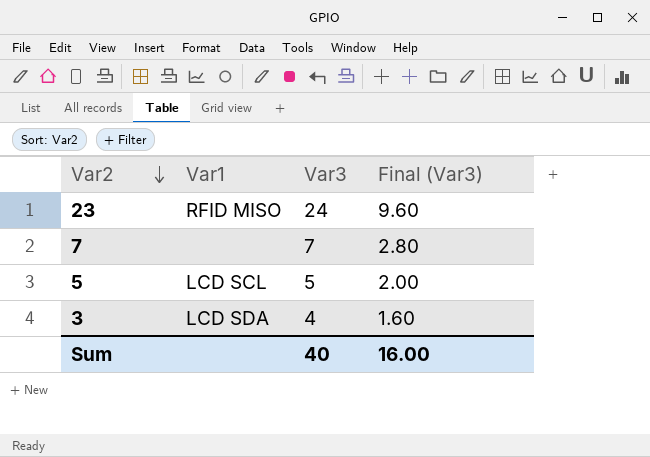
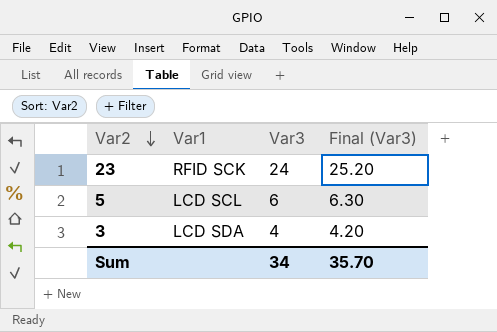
column Final (Var3) | formula: [Var3] * 0.4 -> [Var3] * 1.05
row 7: none | 7 | 2.80 -> none
23 | Var1: RFID MISO -> RFID SCK
5 | Var3: 5 -> 6
Sum | Var3: 40 -> 34
Sum | Final (Var3): 16.00 -> 35.70

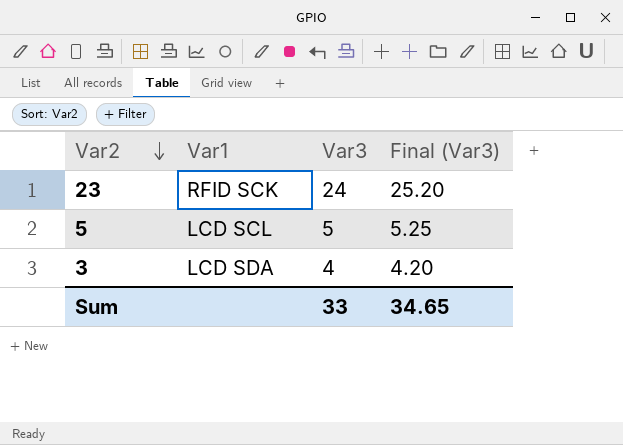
5 | Var3: 6 -> 5
5 | Final (Var3): 6.30 -> 5.25
Sum | Var3: 34 -> 33
Sum | Final (Var3): 35.70 -> 34.65

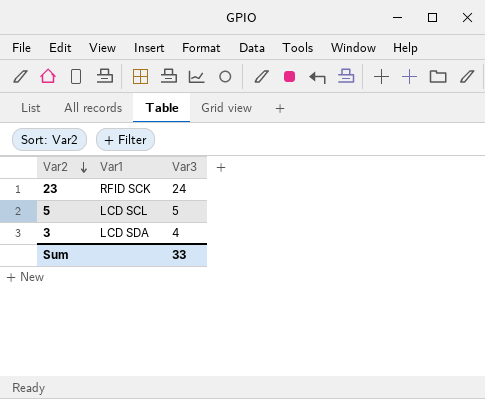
column Final (Var3) | formula: [Var3] * 1.05 -> none

